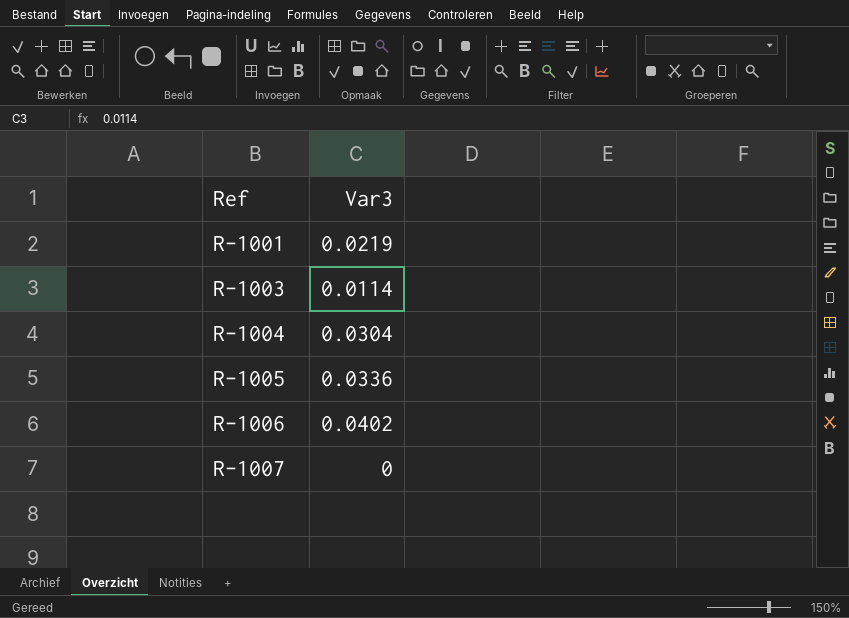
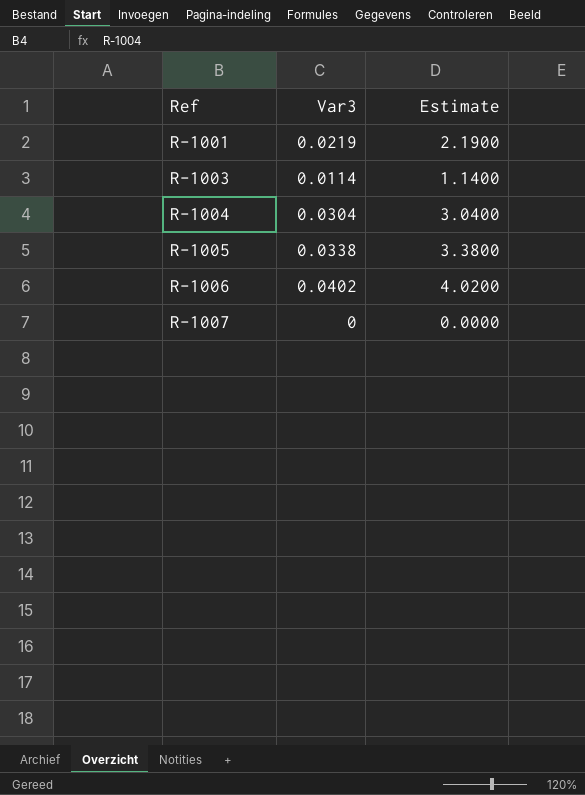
column Estimate | formula: none -> [Var3] * 100
R-1005 | Var3: 0.0336 -> 0.0338

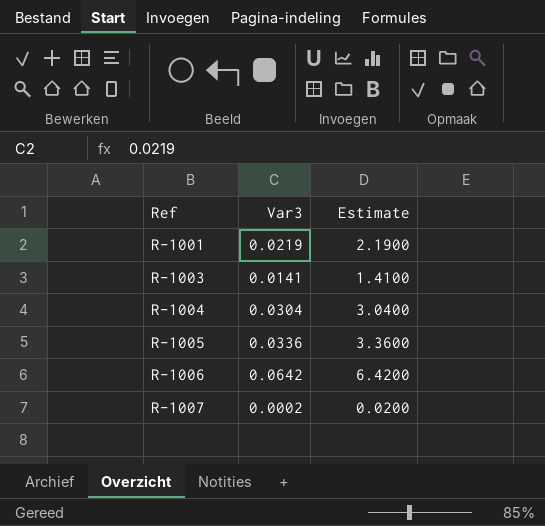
R-1003 | Var3: 0.0114 -> 0.0141
R-1003 | Estimate: 1.1400 -> 1.4100
R-1005 | Var3: 0.0338 -> 0.0336
R-1005 | Estimate: 3.3800 -> 3.3600
R-1006 | Var3: 0.0402 -> 0.0642
R-1006 | Estimate: 4.0200 -> 6.4200
R-1007 | Var3: 0 -> 0.0002
R-1007 | Estimate: 0.0000 -> 0.0200

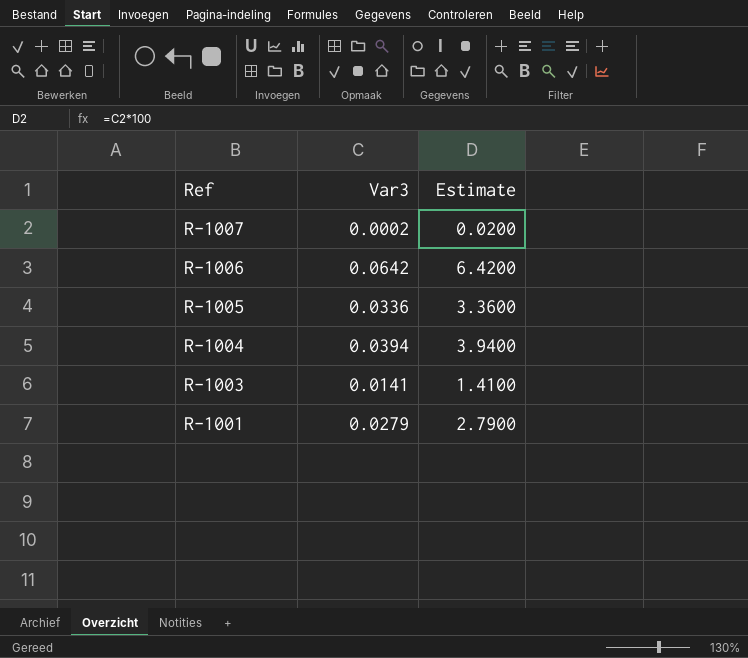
row order: Ref ascending -> Ref descending
R-1004 | Var3: 0.0304 -> 0.0394
R-1004 | Estimate: 3.0400 -> 3.9400
R-1001 | Var3: 0.0219 -> 0.0279
R-1001 | Estimate: 2.1900 -> 2.7900

